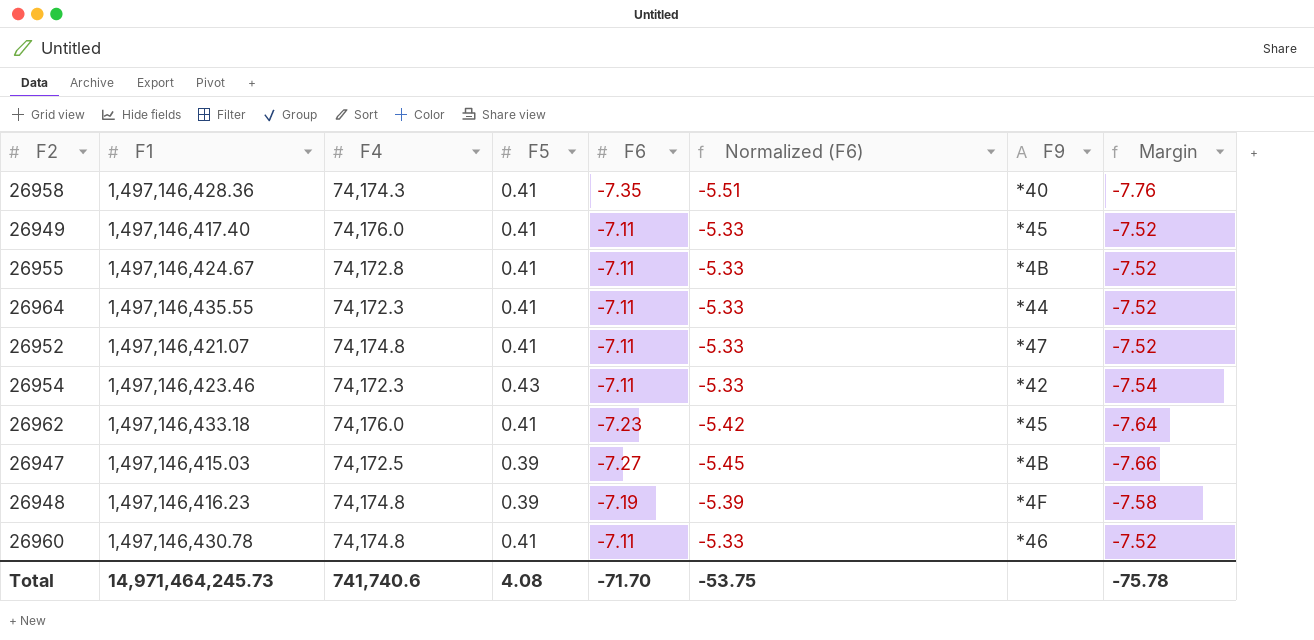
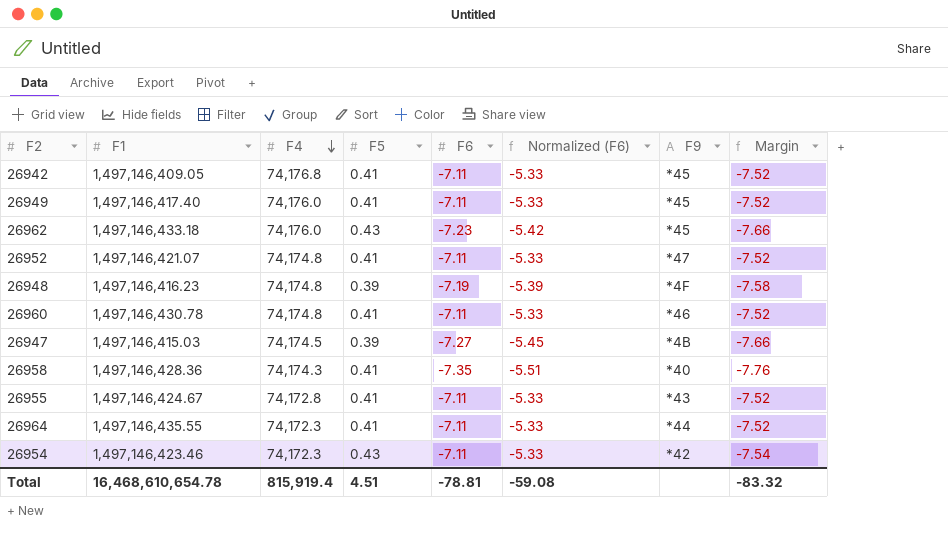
row order: none -> F4 descending
row 26942: none -> 1,497,146,409.05 | 74,176.8 | 0.41 | -7.11 | -5.33 | *45 | -7.52
26962 | F5: 0.41 -> 0.43
26962 | Margin: -7.64 -> -7.66
26947 | F4: 74,172.5 -> 74,174.5
26955 | F9: *4B -> *43
Total | F1: 14,971,464,245.73 -> 16,468,610,654.78
Total | F4: 741,740.6 -> 815,919.4
Total | F5: 4.08 -> 4.51
Total | F6: -71.70 -> -78.81
Total | Normalized (F6): -53.75 -> -59.08
Total | Margin: -75.78 -> -83.32

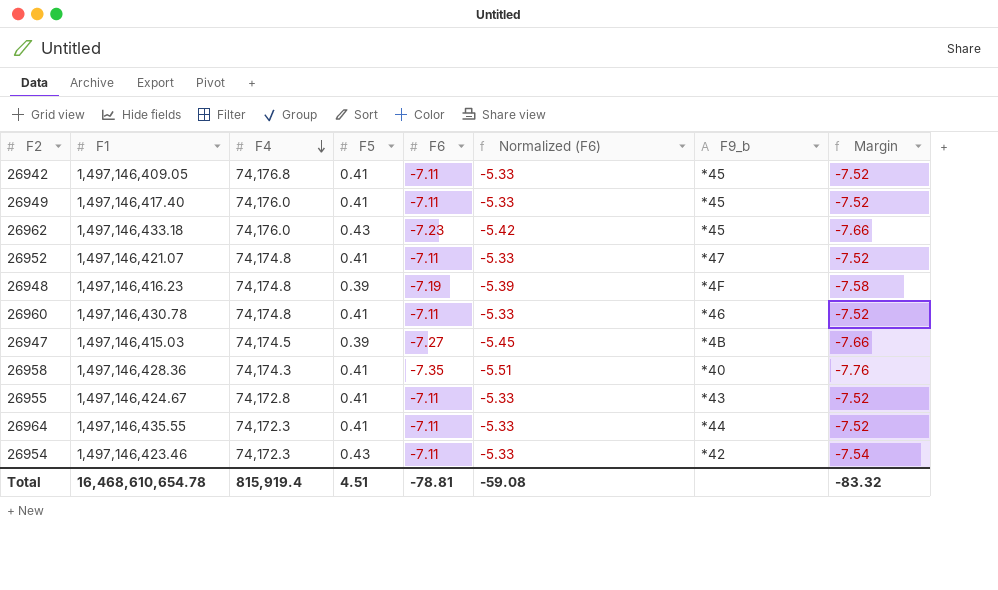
column name: F9 -> F9_b

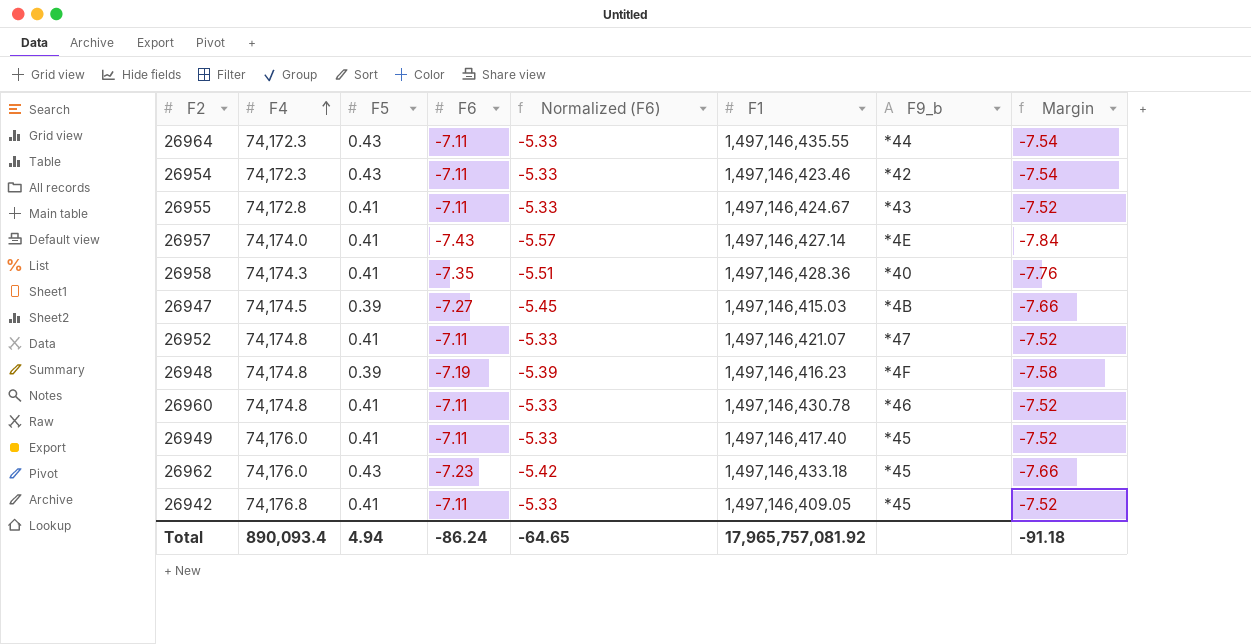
row order: F4 descending -> F4 ascending
column F1 | position: 2 -> 6
26964 | F5: 0.41 -> 0.43
26964 | Margin: -7.52 -> -7.54
row 26957: none -> 74,174.0 | 0.41 | -7.43 | -5.57 | 1,497,146,427.14 | *4E | -7.84
Total | F4: 815,919.4 -> 890,093.4
Total | F5: 4.51 -> 4.94
Total | F6: -78.81 -> -86.24
Total | Normalized (F6): -59.08 -> -64.65
Total | F1: 16,468,610,654.78 -> 17,965,757,081.92
Total | Margin: -83.32 -> -91.18

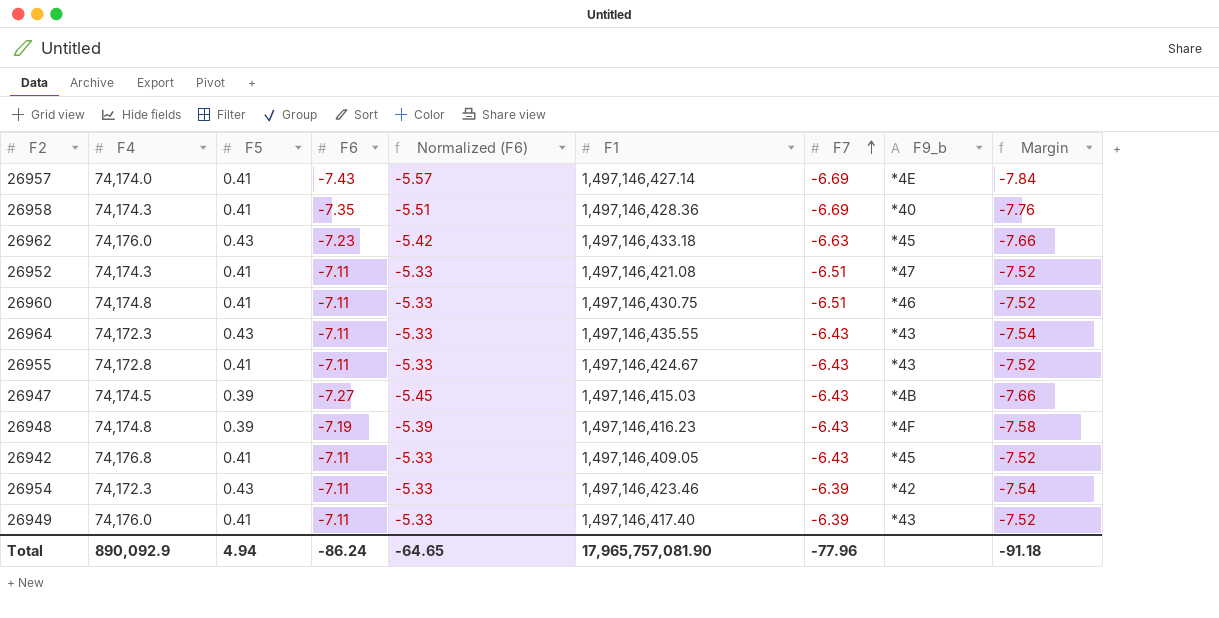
row order: F4 ascending -> F7 ascending
column F7 | position: none -> 7
26952 | F4: 74,174.8 -> 74,174.3
26952 | F1: 1,497,146,421.07 -> 1,497,146,421.08
26960 | F1: 1,497,146,430.78 -> 1,497,146,430.75
26964 | F9_b: *44 -> *43
26949 | F9_b: *45 -> *43
Total | F4: 890,093.4 -> 890,092.9
Total | F1: 17,965,757,081.92 -> 17,965,757,081.90

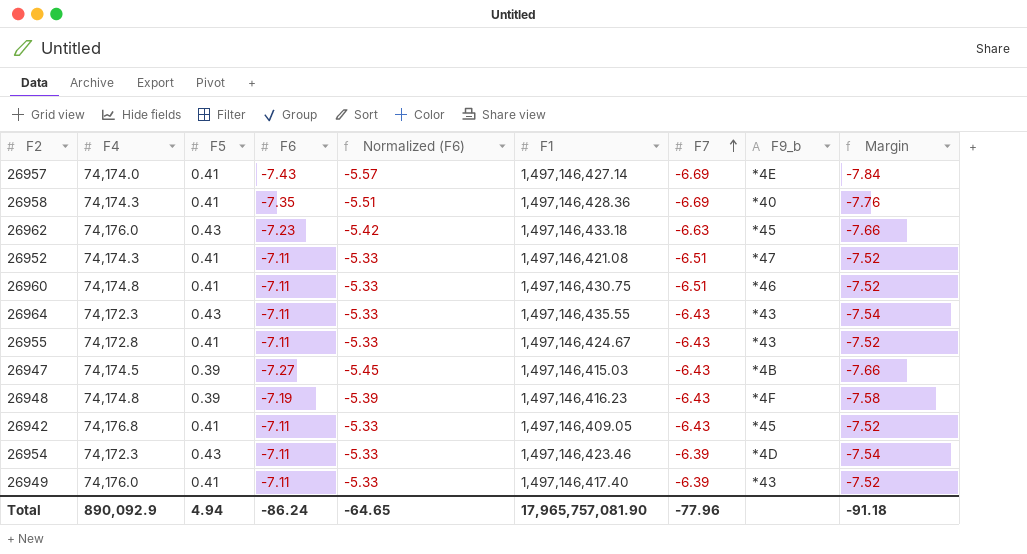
26954 | F9_b: *42 -> *4D

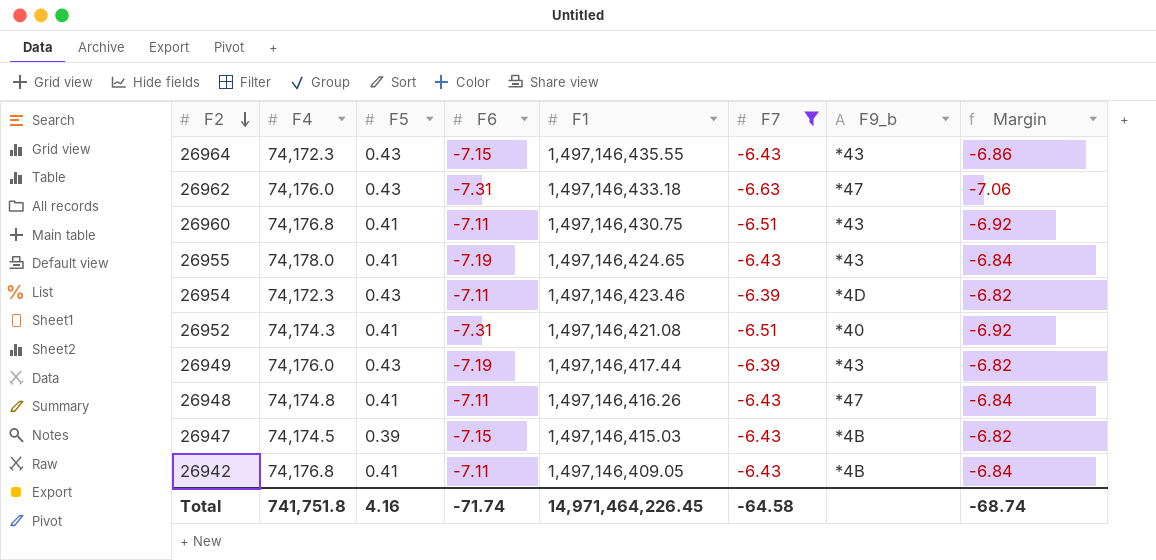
filter: none -> F7 != -6.69
row order: F7 ascending -> F2 descending
column Normalized (F6) | formula: [F6] * 0.75 -> none
column Margin | formula: [F6] - [F5] -> [F7] - [F5]
26964 | F6: -7.11 -> -7.15
26962 | F6: -7.23 -> -7.31
26962 | F9_b: *45 -> *47
26960 | F4: 74,174.8 -> 74,176.8
26960 | F9_b: *46 -> *43
26955 | F4: 74,172.8 -> 74,178.0
26955 | F6: -7.11 -> -7.19
26955 | F1: 1,497,146,424.67 -> 1,497,146,424.65
26952 | F6: -7.11 -> -7.31
26952 | F9_b: *47 -> *40
26949 | F5: 0.41 -> 0.43
26949 | F6: -7.11 -> -7.19
26949 | F1: 1,497,146,417.40 -> 1,497,146,417.44
26948 | F5: 0.39 -> 0.41
26948 | F6: -7.19 -> -7.11
26948 | F1: 1,497,146,416.23 -> 1,497,146,416.26
26948 | F9_b: *4F -> *47
26947 | F6: -7.27 -> -7.15
26942 | F9_b: *45 -> *4B
Total | F4: 890,092.9 -> 741,751.8
Total | F5: 4.94 -> 4.16
Total | F6: -86.24 -> -71.74
Total | F1: 17,965,757,081.90 -> 14,971,464,226.45
Total | F7: -77.96 -> -64.58
Total | Margin: -91.18 -> -68.74

